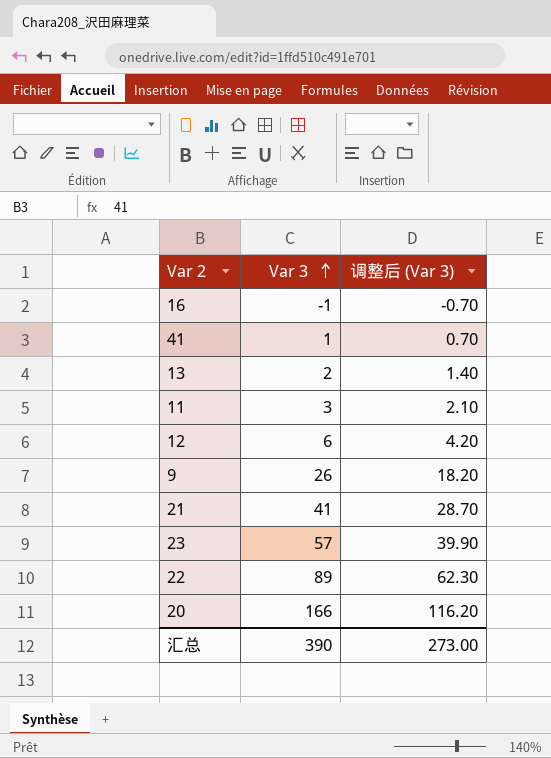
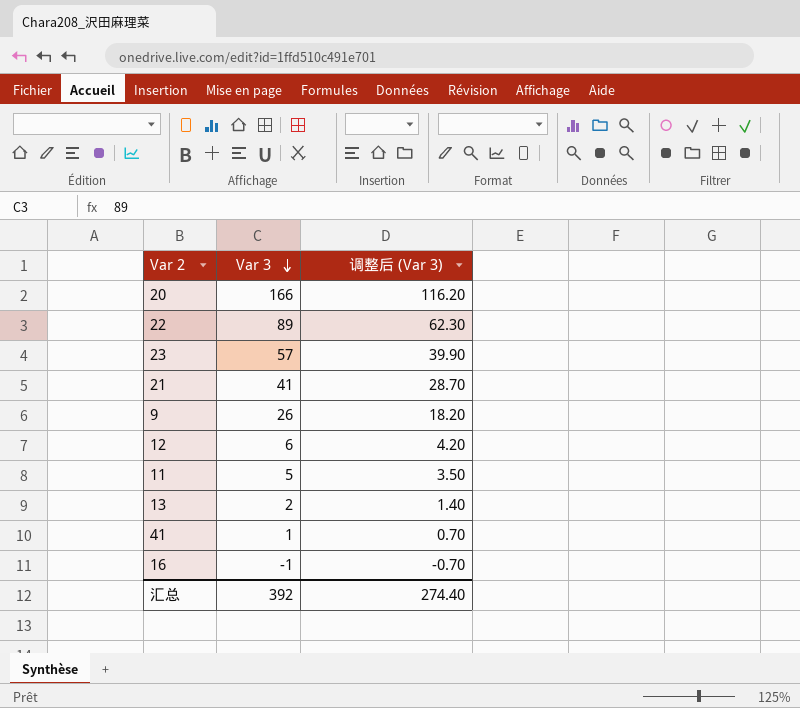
row order: Var 3 ascending -> Var 3 descending
11 | Var 3: 3 -> 5
11 | 调整后 (Var 3): 2.10 -> 3.50
汇总 | Var 3: 390 -> 392
汇总 | 调整后 (Var 3): 273.00 -> 274.40

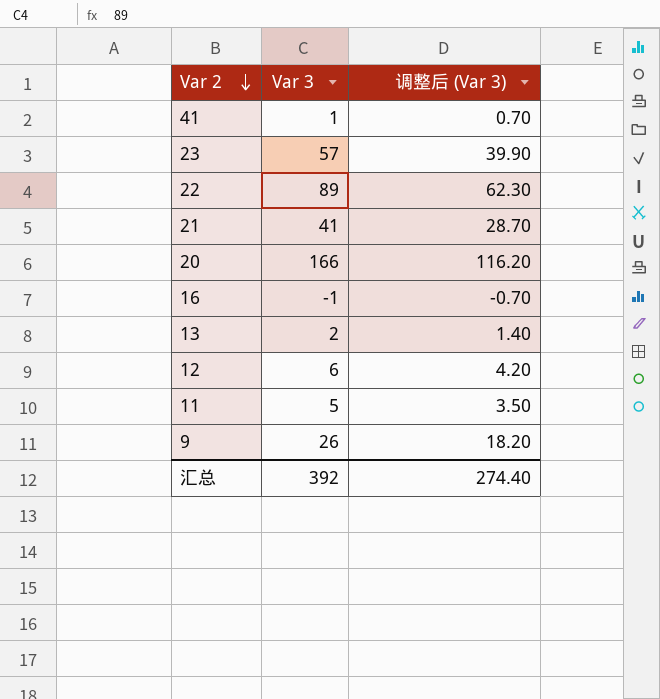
row order: Var 3 descending -> Var 2 descending

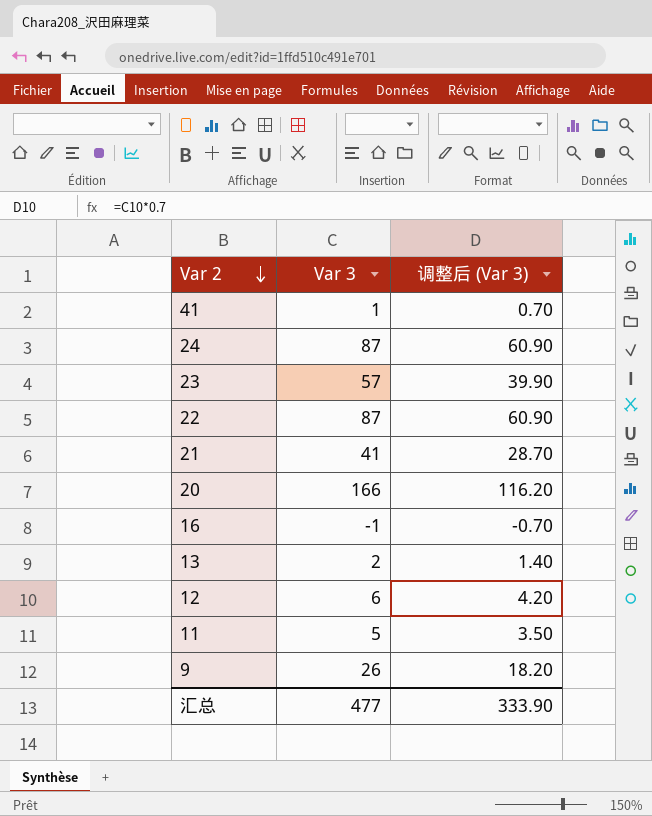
row 24: none -> 87 | 60.90
22 | Var 3: 89 -> 87
22 | 调整后 (Var 3): 62.30 -> 60.90
汇总 | Var 3: 392 -> 477
汇总 | 调整后 (Var 3): 274.40 -> 333.90

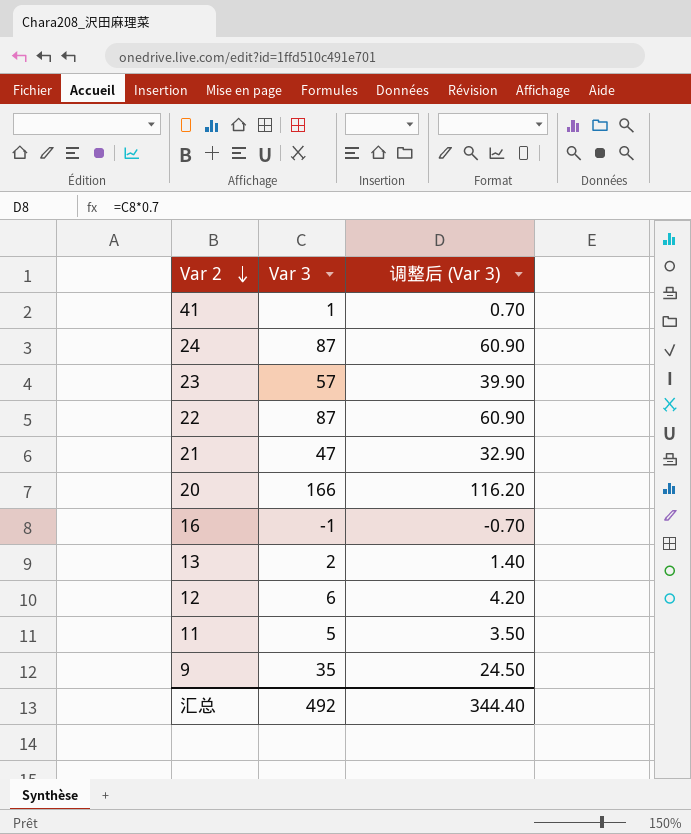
21 | Var 3: 41 -> 47
21 | 调整后 (Var 3): 28.70 -> 32.90
9 | Var 3: 26 -> 35
9 | 调整后 (Var 3): 18.20 -> 24.50
汇总 | Var 3: 477 -> 492
汇总 | 调整后 (Var 3): 333.90 -> 344.40

